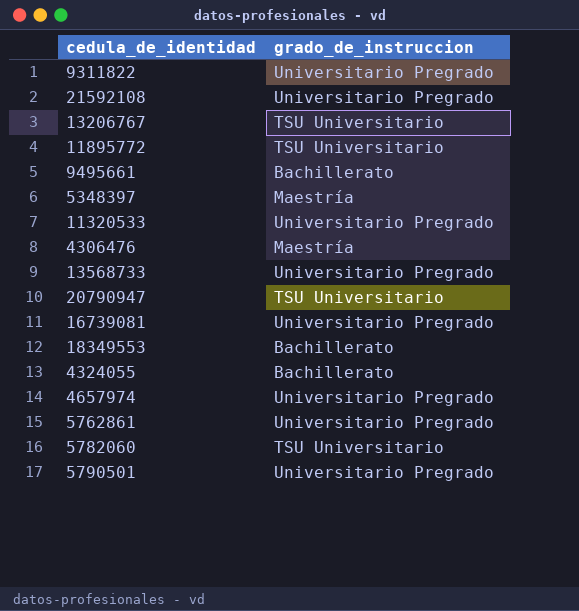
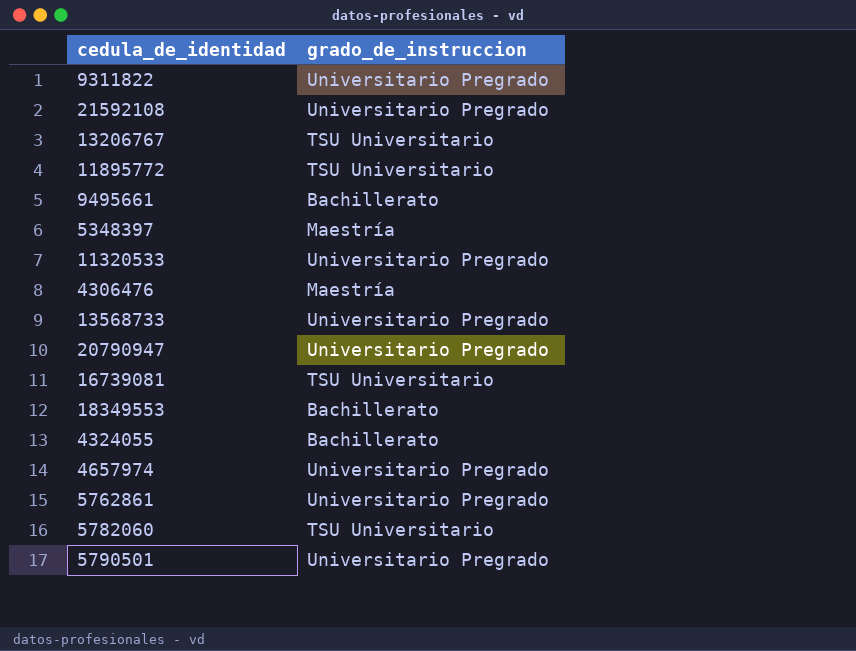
20790947 | grado_de_instruccion: TSU Universitario -> Universitario Pregrado
16739081 | grado_de_instruccion: Universitario Pregrado -> TSU Universitario

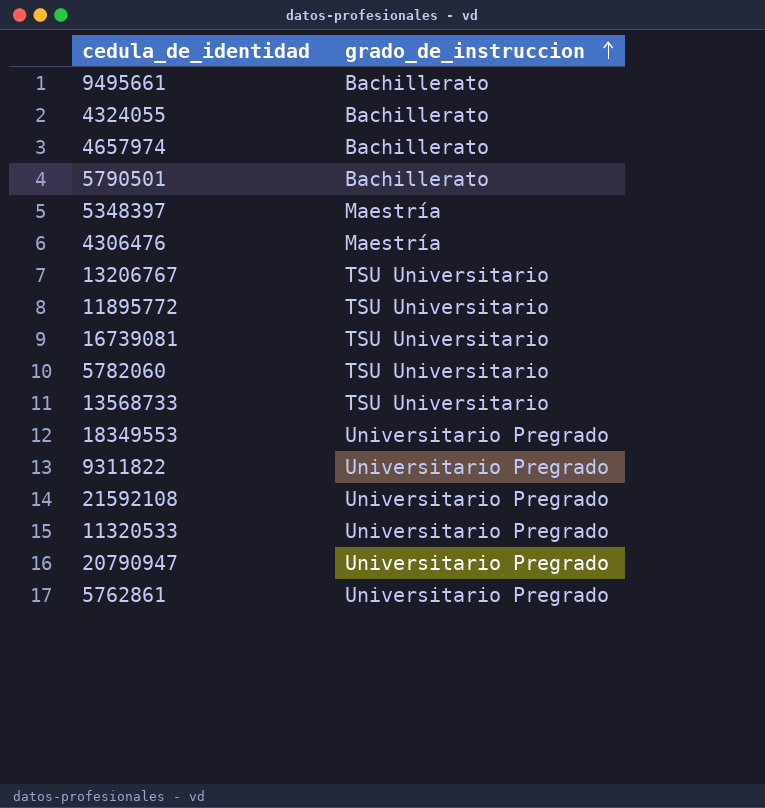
row order: none -> grado_de_instruccion ascending
4657974 | grado_de_instruccion: Universitario Pregrado -> Bachillerato
5790501 | grado_de_instruccion: Universitario Pregrado -> Bachillerato
13568733 | grado_de_instruccion: Universitario Pregrado -> TSU Universitario
18349553 | grado_de_instruccion: Bachillerato -> Universitario Pregrado

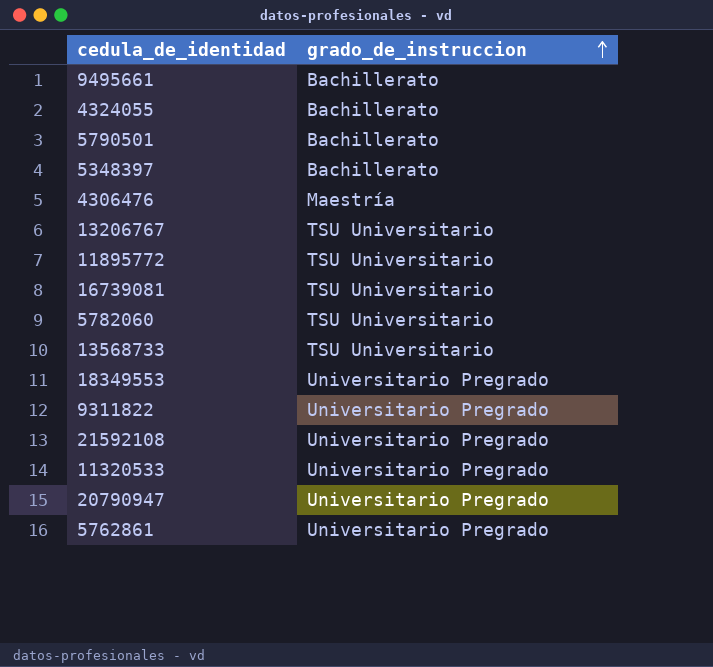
row 4657974: Bachillerato -> none
5348397 | grado_de_instruccion: Maestría -> Bachillerato

